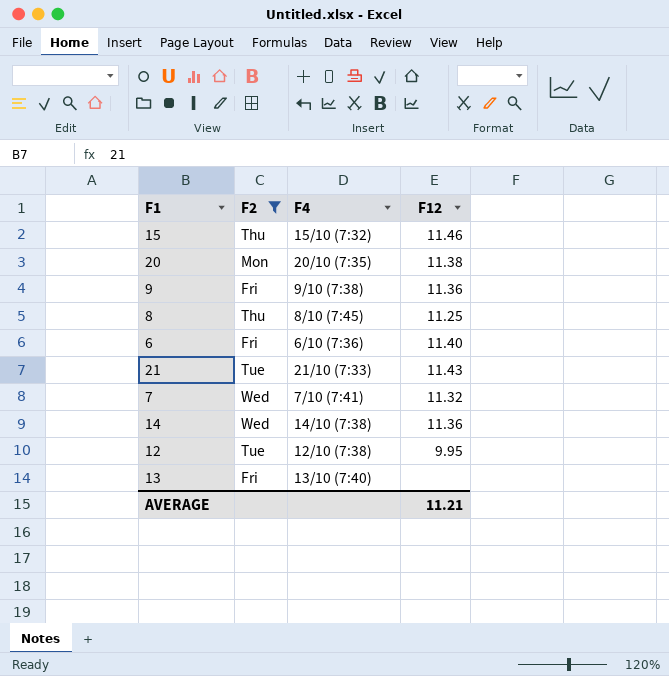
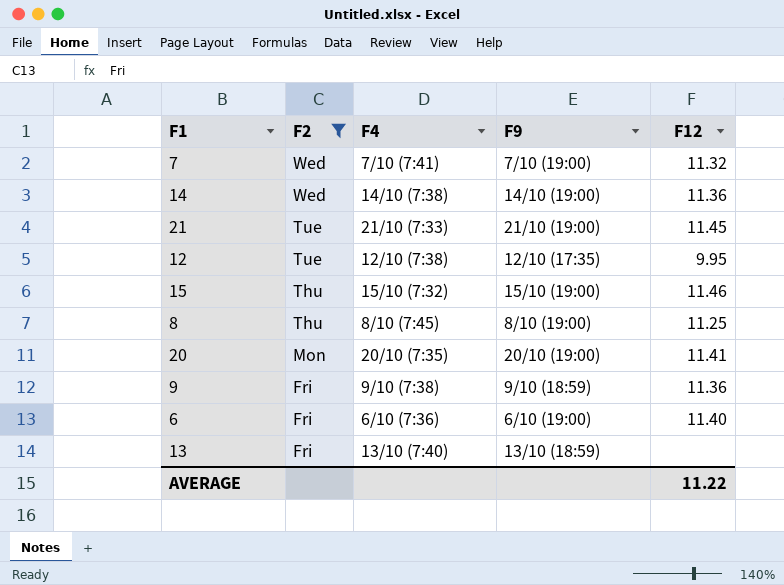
row order: none -> F2 descending
column F9 | position: none -> 4
21 | F12: 11.43 -> 11.45
20 | F12: 11.38 -> 11.41
AVERAGE | F12: 11.21 -> 11.22

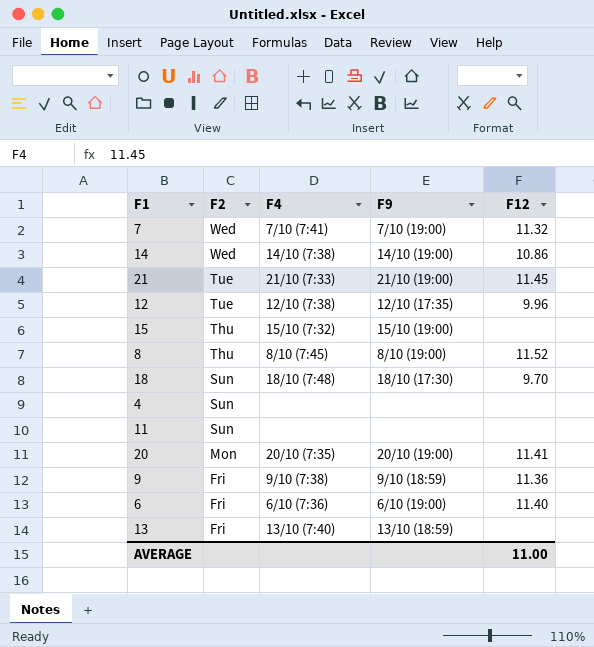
filter: F2 != Sun -> none
14 | F12: 11.36 -> 10.86
12 | F12: 9.95 -> 9.96
15 | F12: 11.46 -> none
8 | F12: 11.25 -> 11.52
AVERAGE | F12: 11.22 -> 11.00

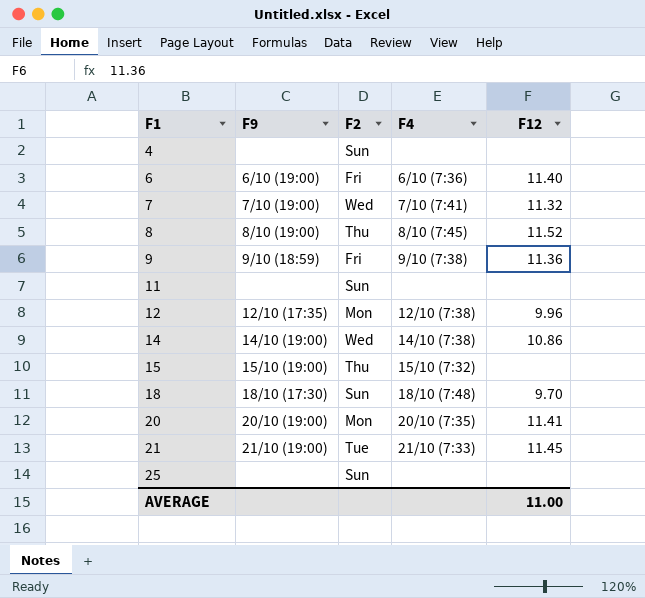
row order: F2 descending -> F1 ascending
column F9 | position: 4 -> 2
row 13: Fri | 13/10 (7:40) | 13/10 (18:59) | none -> none
12 | F2: Tue -> Mon
row 25: none -> none | Sun | none | none

